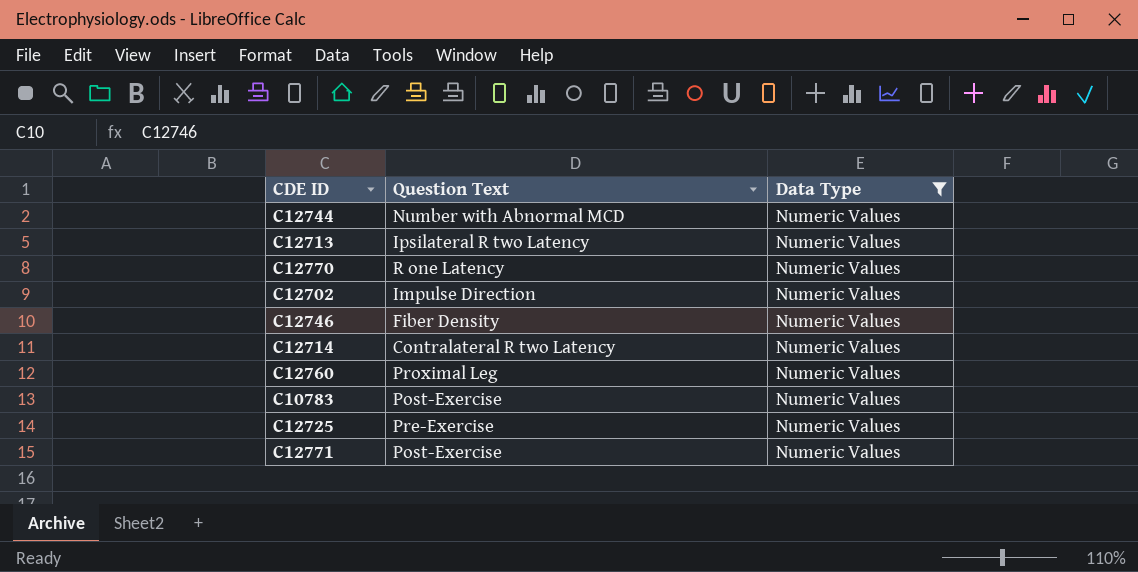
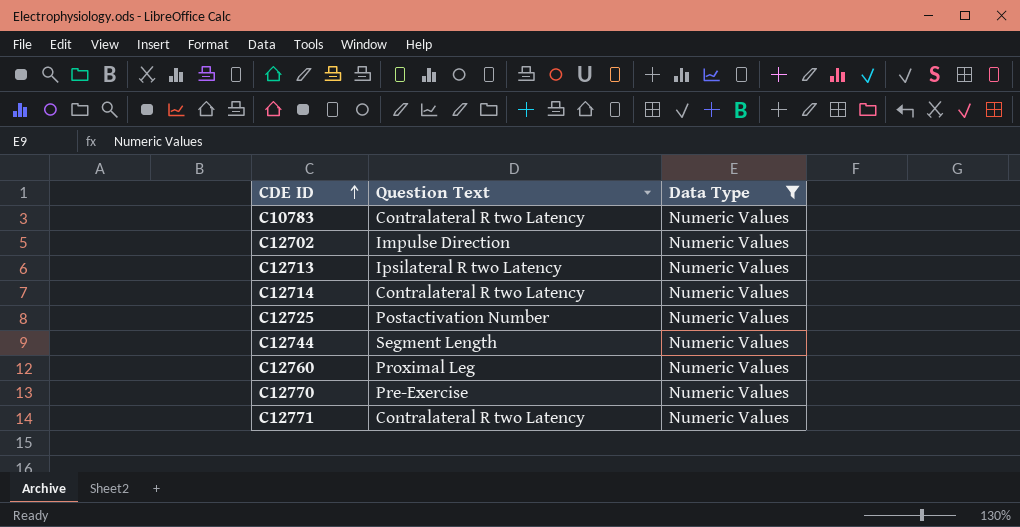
row order: none -> CDE ID ascending
row C12746: Fiber Density | Numeric Values -> none
C10783 | Question Text: Post-Exercise -> Contralateral R two Latency
C12725 | Question Text: Pre-Exercise -> Postactivation Number
C12744 | Question Text: Number with Abnormal MCD -> Segment Length
C12770 | Question Text: R one Latency -> Pre-Exercise
C12771 | Question Text: Post-Exercise -> Contralateral R two Latency

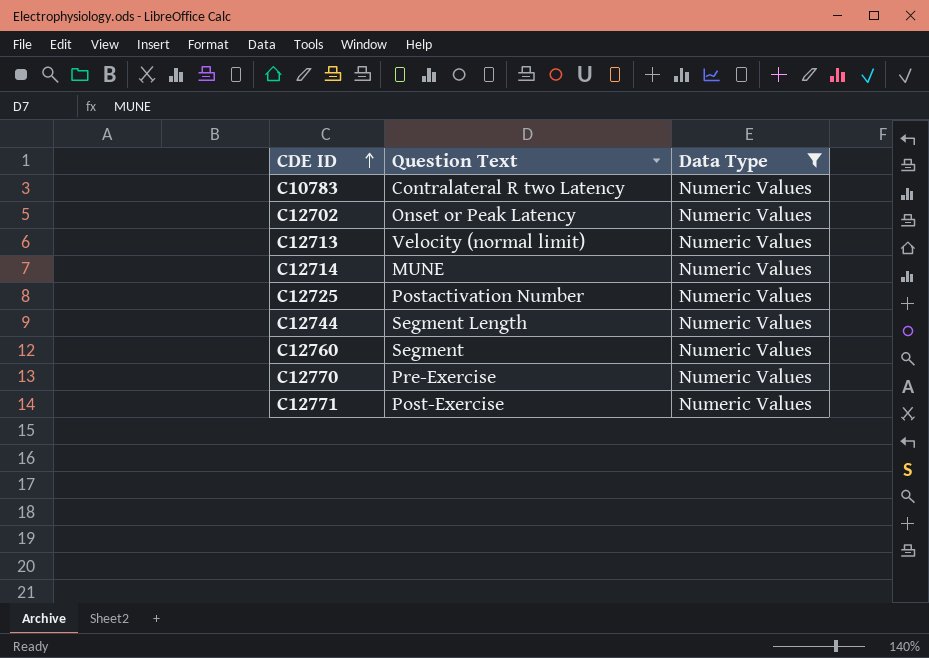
C12702 | Question Text: Impulse Direction -> Onset or Peak Latency
C12713 | Question Text: Ipsilateral R two Latency -> Velocity (normal limit)
C12714 | Question Text: Contralateral R two Latency -> MUNE
C12760 | Question Text: Proximal Leg -> Segment
C12771 | Question Text: Contralateral R two Latency -> Post-Exercise

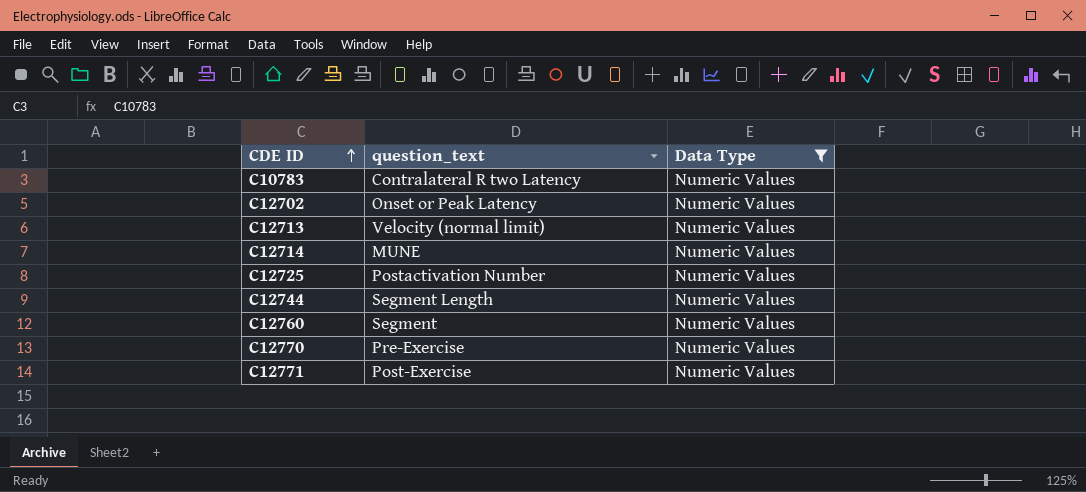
column name: Question Text -> question_text

